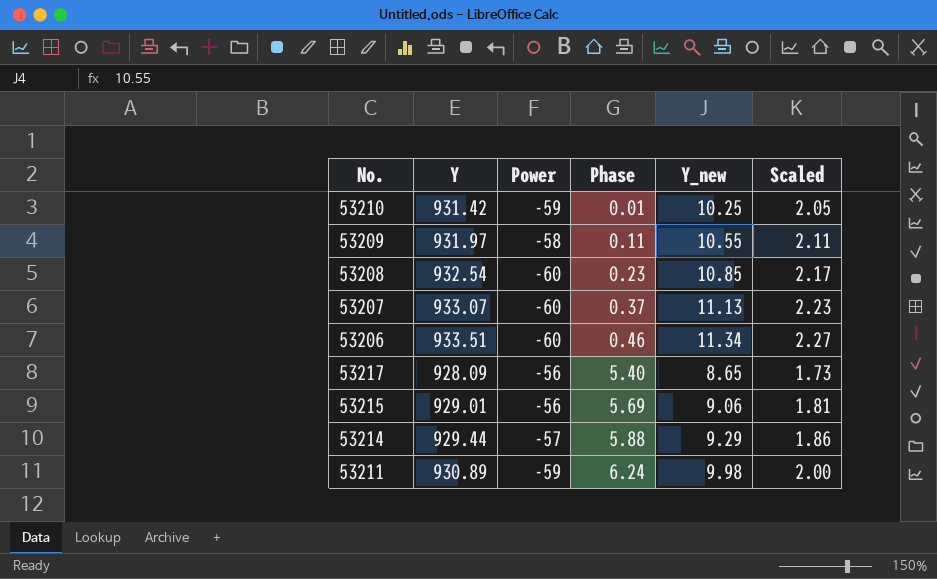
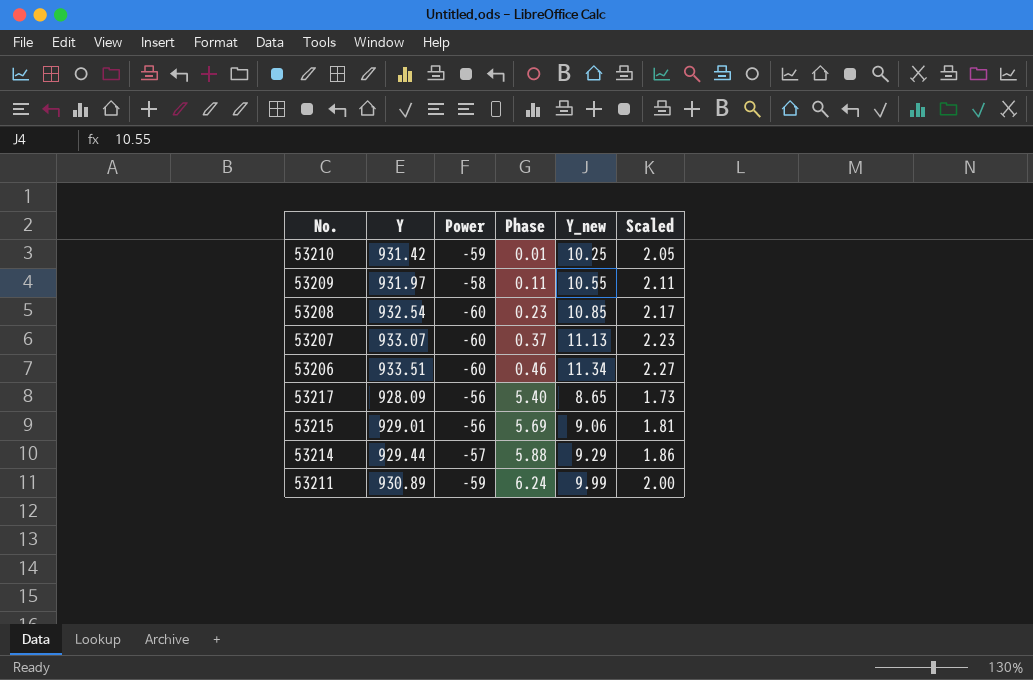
53211 | Y_new: 9.98 -> 9.99

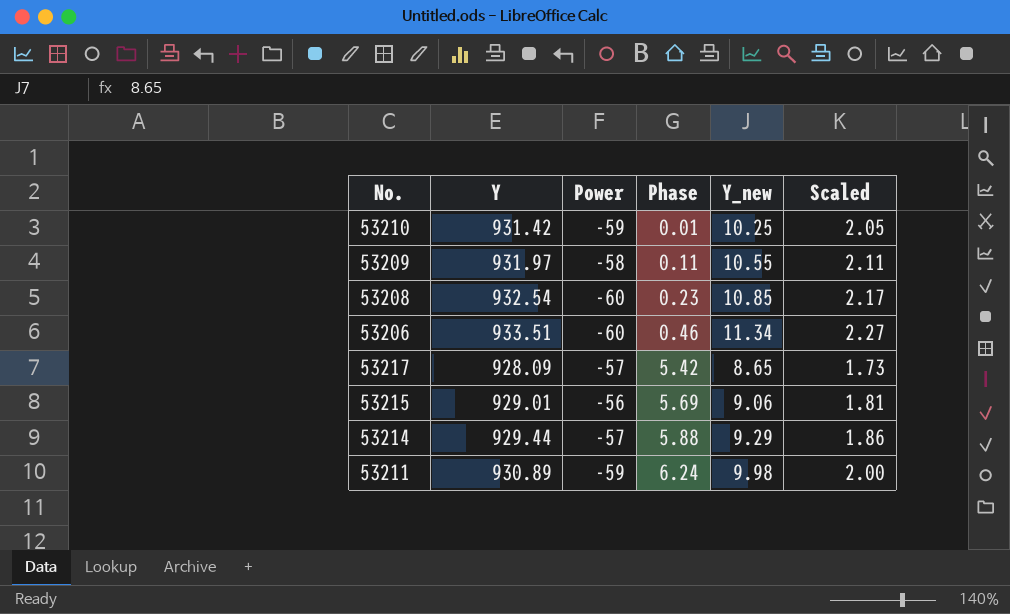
row 53207: 933.07 | -60 | 0.37 | 11.13 | 2.23 -> none
53217 | Power: -56 -> -57
53217 | Phase: 5.40 -> 5.42
53211 | Y_new: 9.99 -> 9.98

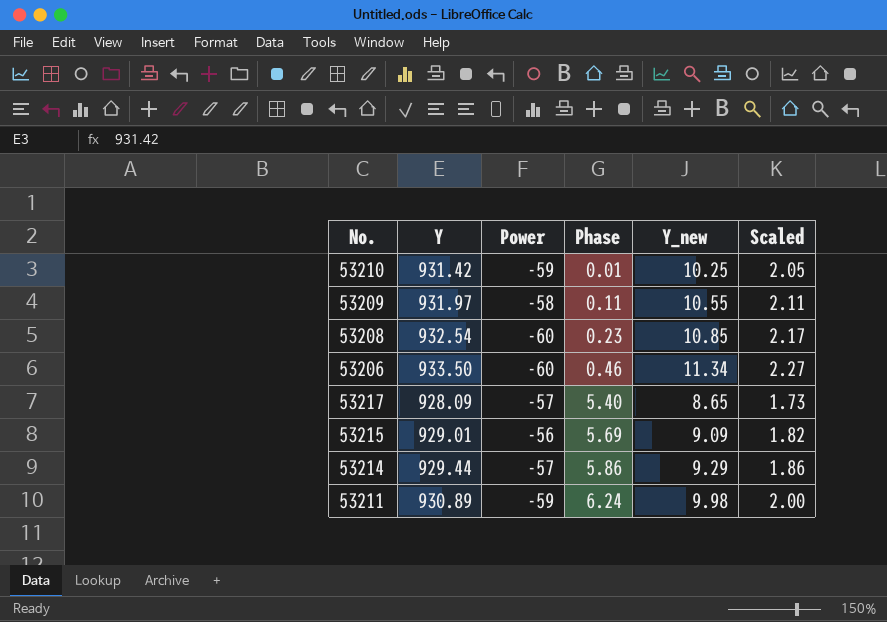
53206 | Y: 933.51 -> 933.50
53217 | Phase: 5.42 -> 5.40
53215 | Y_new: 9.06 -> 9.09
53215 | Scaled: 1.81 -> 1.82
53214 | Phase: 5.88 -> 5.86

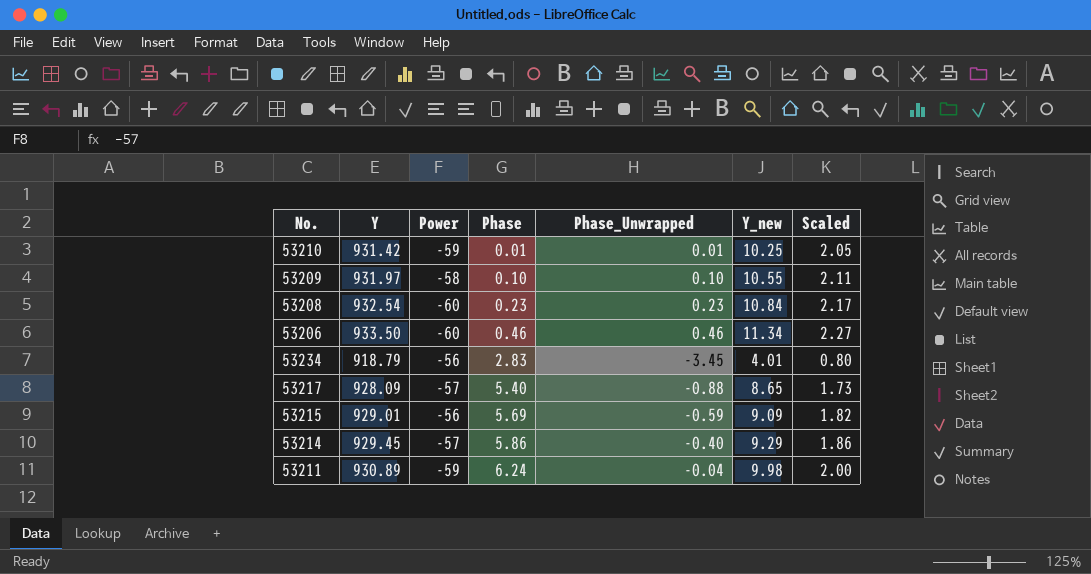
column Phase_Unwrapped | position: none -> 5
53209 | Phase: 0.11 -> 0.10
53208 | Y_new: 10.85 -> 10.84
row 53234: none -> 918.79 | -56 | 2.83 | -3.45 | 4.01 | 0.80
53214 | Y: 929.44 -> 929.45

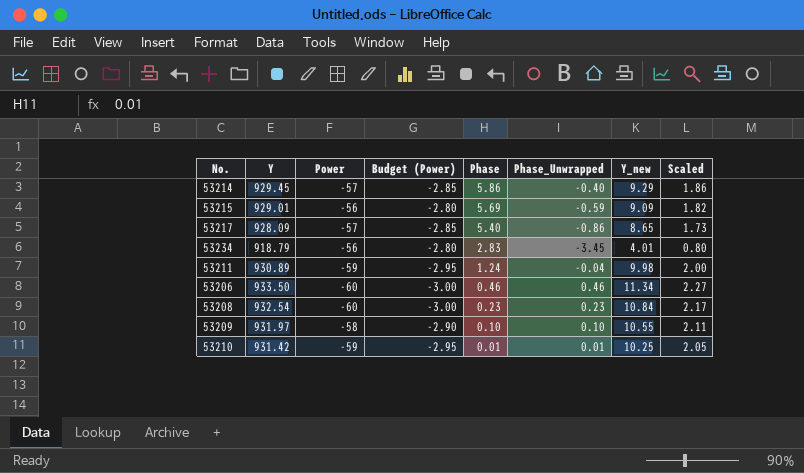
row order: Phase ascending -> Phase descending
column Budget (Power) | formula: none -> [Power] * 0.05
53217 | Phase_Unwrapped: -0.88 -> -0.86
53211 | Phase: 6.24 -> 1.24

